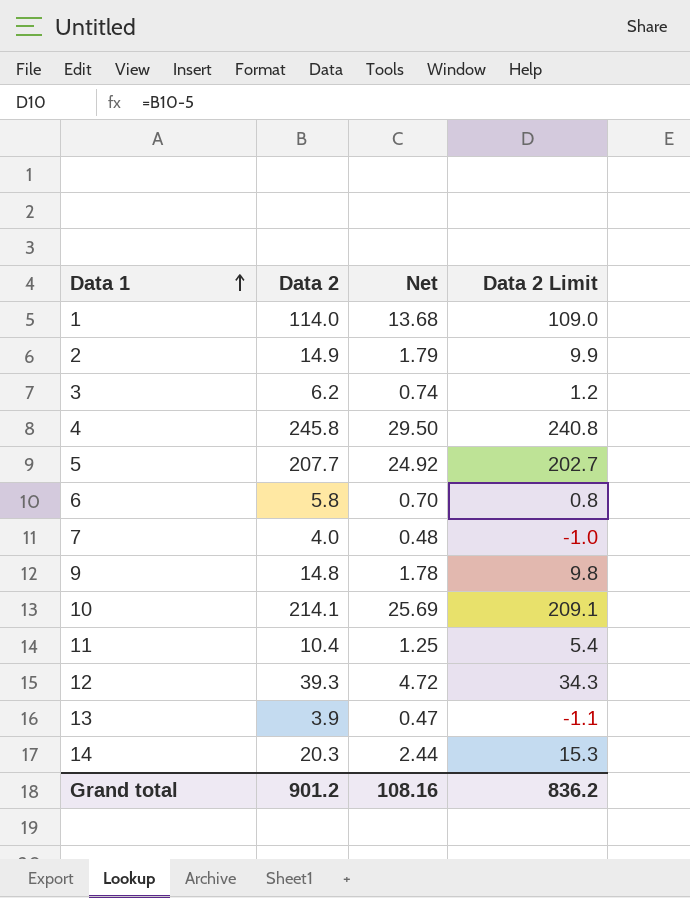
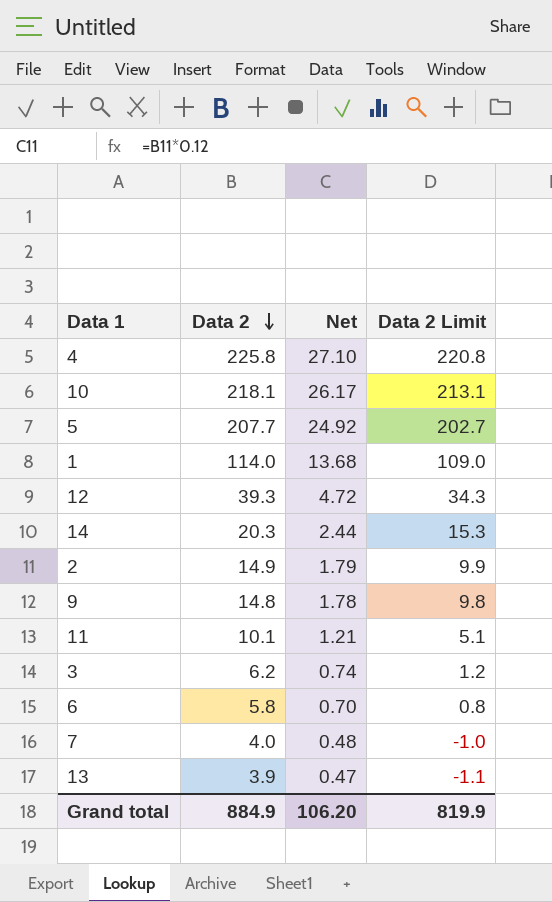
row order: Data 1 ascending -> Data 2 descending
4 | Data 2: 245.8 -> 225.8
4 | Net: 29.50 -> 27.10
4 | Data 2 Limit: 240.8 -> 220.8
10 | Data 2: 214.1 -> 218.1
10 | Net: 25.69 -> 26.17
10 | Data 2 Limit: 209.1 -> 213.1
11 | Data 2: 10.4 -> 10.1
11 | Net: 1.25 -> 1.21
11 | Data 2 Limit: 5.4 -> 5.1
Grand total | Data 2: 901.2 -> 884.9
Grand total | Net: 108.16 -> 106.20
Grand total | Data 2 Limit: 836.2 -> 819.9

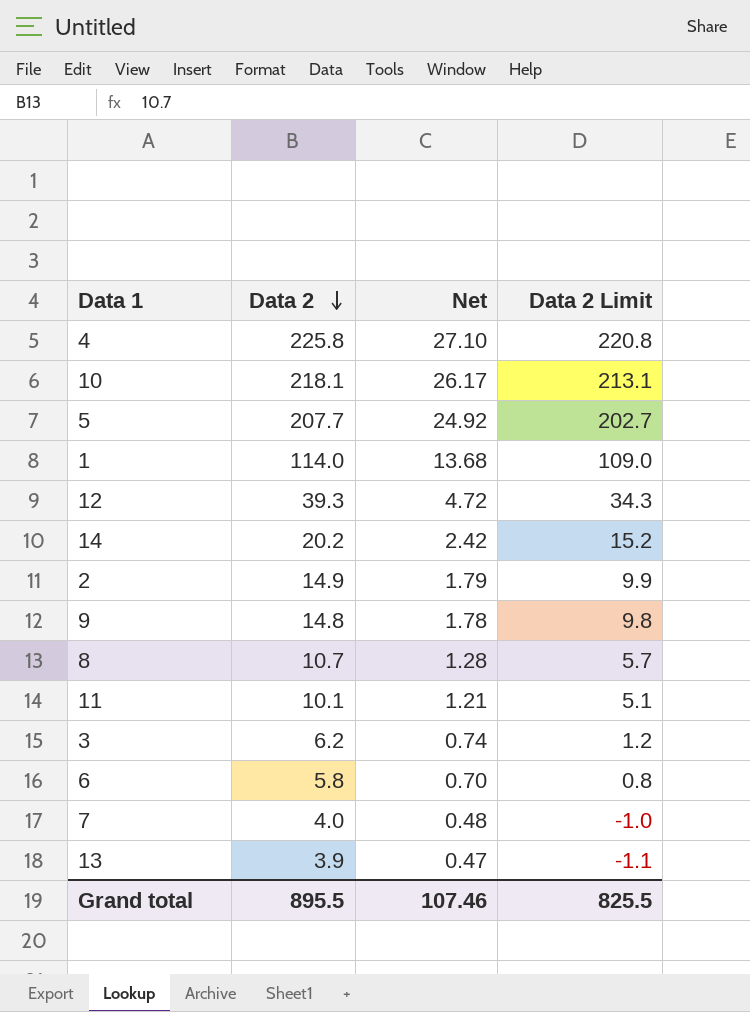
14 | Data 2: 20.3 -> 20.2
14 | Net: 2.44 -> 2.42
14 | Data 2 Limit: 15.3 -> 15.2
row 8: none -> 10.7 | 1.28 | 5.7
Grand total | Data 2: 884.9 -> 895.5
Grand total | Net: 106.20 -> 107.46
Grand total | Data 2 Limit: 819.9 -> 825.5

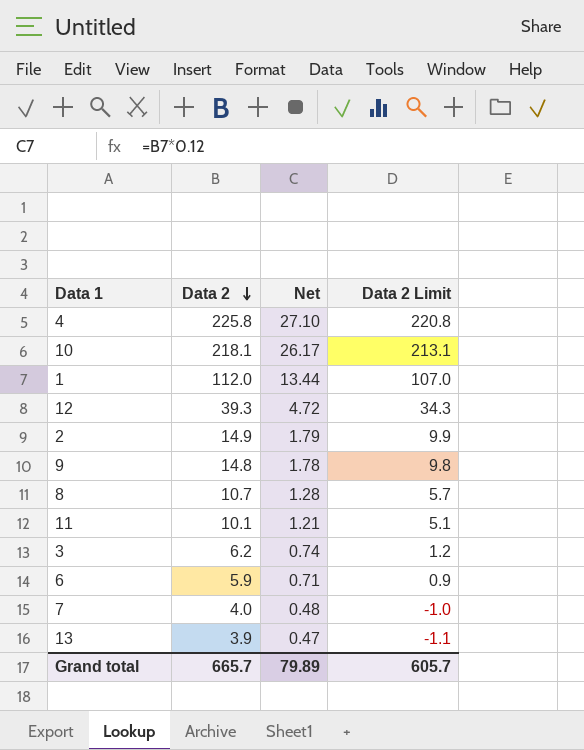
row 5: 207.7 | 24.92 | 202.7 -> none
row 14: 20.2 | 2.42 | 15.2 -> none
1 | Data 2: 114.0 -> 112.0
1 | Net: 13.68 -> 13.44
1 | Data 2 Limit: 109.0 -> 107.0
6 | Data 2: 5.8 -> 5.9
6 | Net: 0.70 -> 0.71
6 | Data 2 Limit: 0.8 -> 0.9
Grand total | Data 2: 895.5 -> 665.7
Grand total | Net: 107.46 -> 79.89
Grand total | Data 2 Limit: 825.5 -> 605.7

